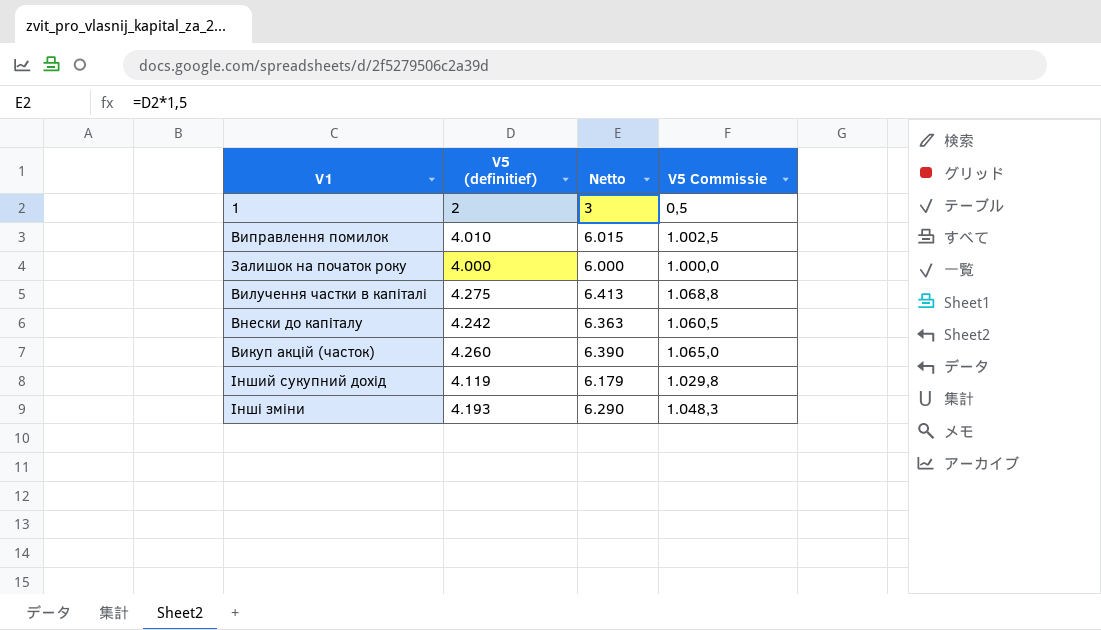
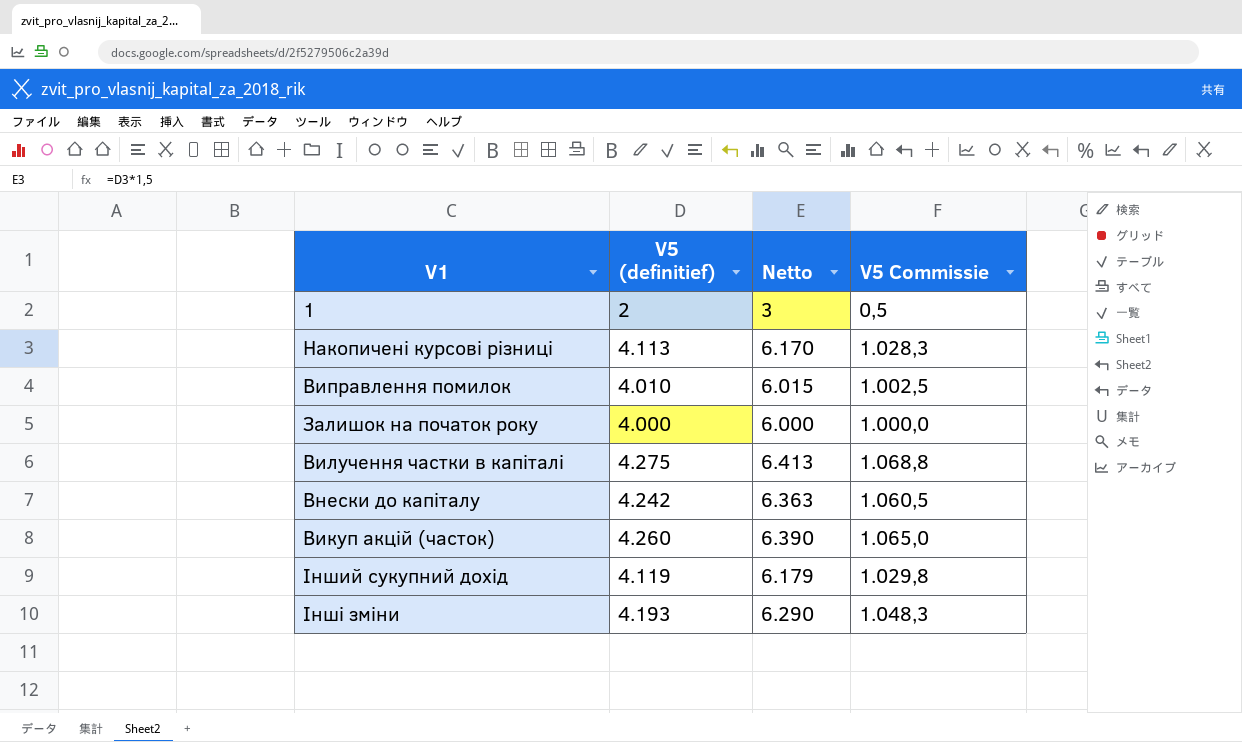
row Накопичені курсові різниці: none -> 4.113 | 6.170 | 1.028,3

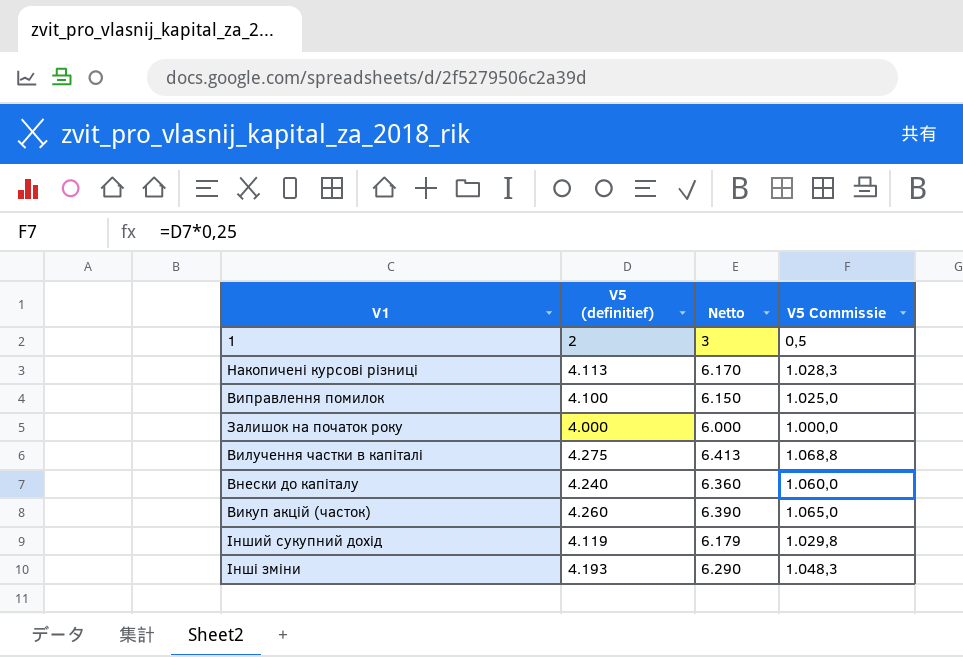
Виправлення помилок | V5 (definitief): 4.010 -> 4.100
Виправлення помилок | Netto: 6.015 -> 6.150
Виправлення помилок | V5 Commissie: 1.002,5 -> 1.025,0
Внески до капіталу | V5 (definitief): 4.242 -> 4.240
Внески до капіталу | Netto: 6.363 -> 6.360
Внески до капіталу | V5 Commissie: 1.060,5 -> 1.060,0

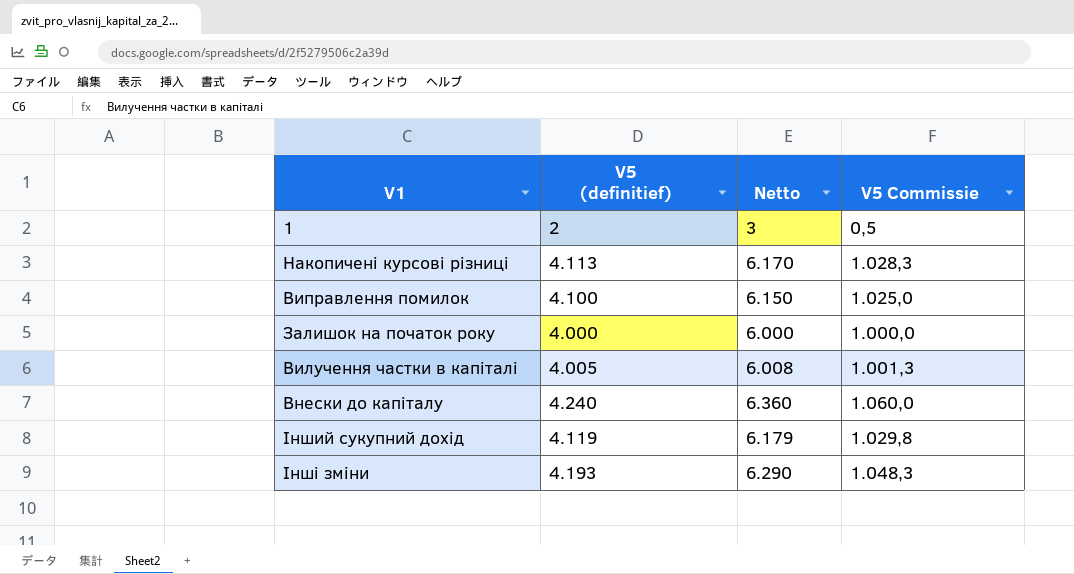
row Викуп акцій (часток): 4.260 | 6.390 | 1.065,0 -> none
Вилучення частки в капіталі | V5 (definitief): 4.275 -> 4.005
Вилучення частки в капіталі | Netto: 6.413 -> 6.008
Вилучення частки в капіталі | V5 Commissie: 1.068,8 -> 1.001,3

